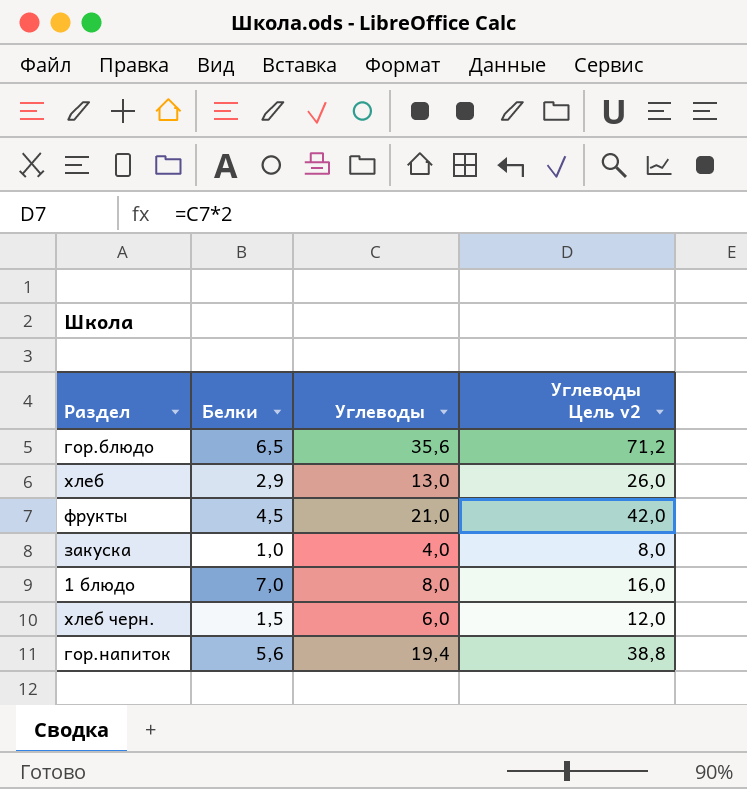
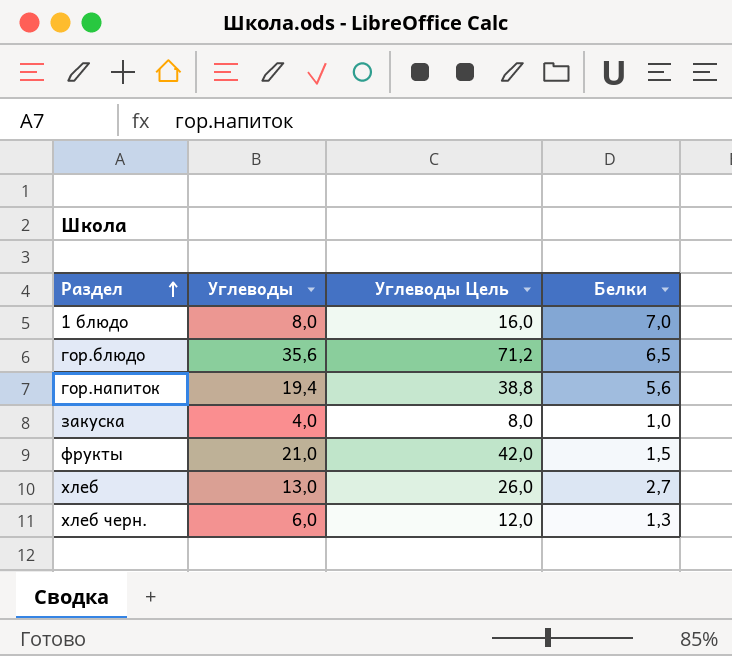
row order: none -> Раздел ascending
column name: Углеводы Цель v2 -> Углеводы Цель
column Белки | position: 2 -> 4
фрукты | Белки: 4,5 -> 1,5
хлеб | Белки: 2,9 -> 2,7
хлеб черн. | Белки: 1,5 -> 1,3

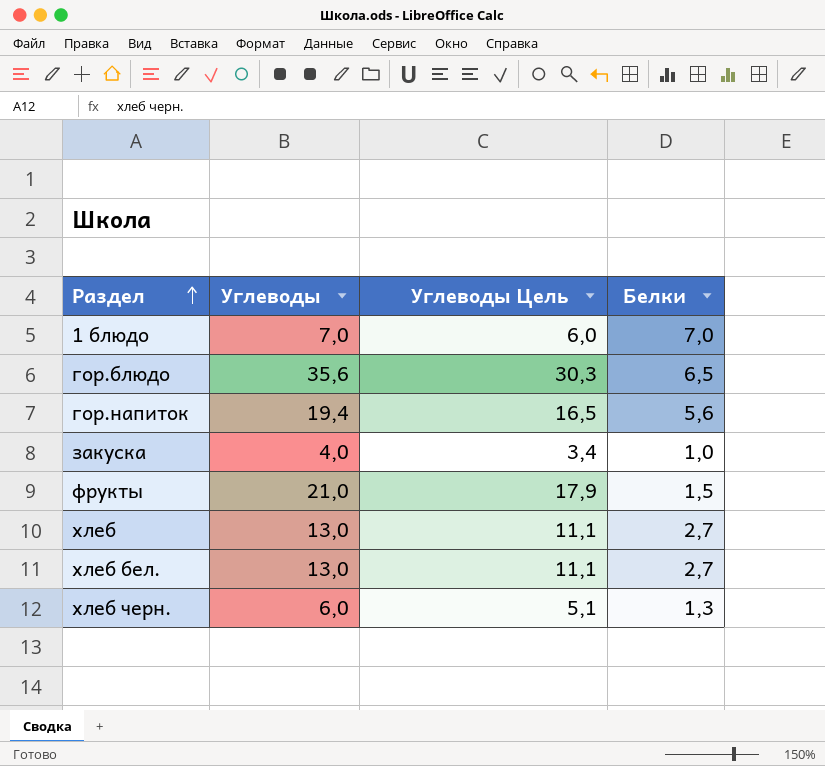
column Углеводы Цель | formula: [Углеводы] * 2 -> [Углеводы] * 0,85
1 блюдо | Углеводы: 8,0 -> 7,0
row хлеб бел.: none -> 13,0 | 11,1 | 2,7

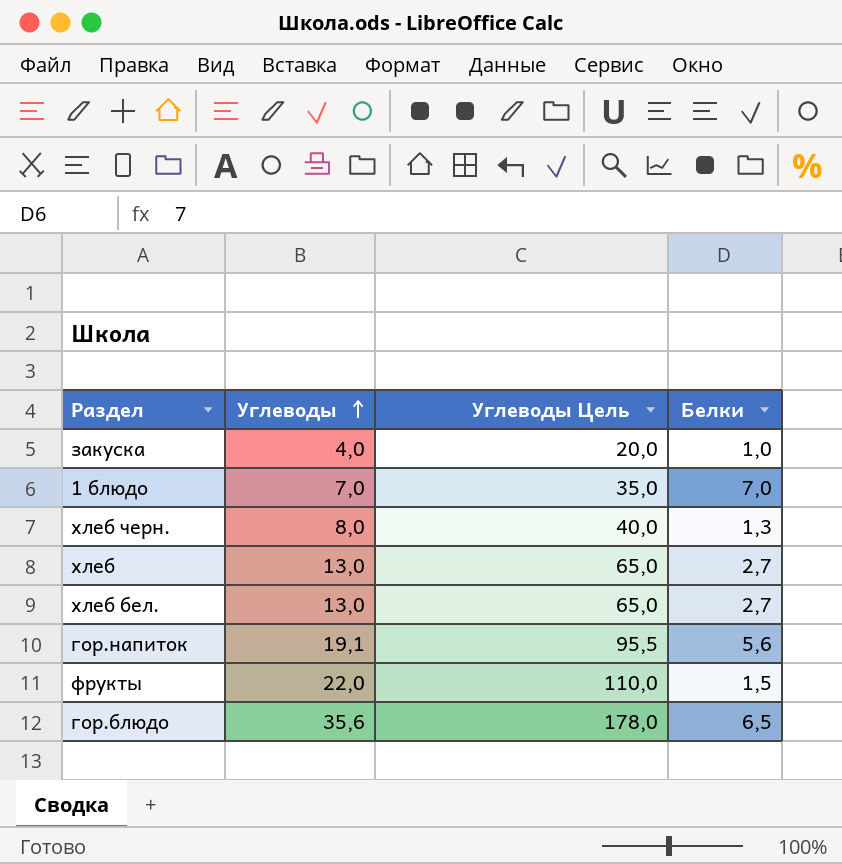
row order: Раздел ascending -> Углеводы ascending
column Углеводы Цель | formula: [Углеводы] * 0,85 -> [Углеводы] * 5
хлеб черн. | Углеводы: 6,0 -> 8,0
гор.напиток | Углеводы: 19,4 -> 19,1
фрукты | Углеводы: 21,0 -> 22,0

